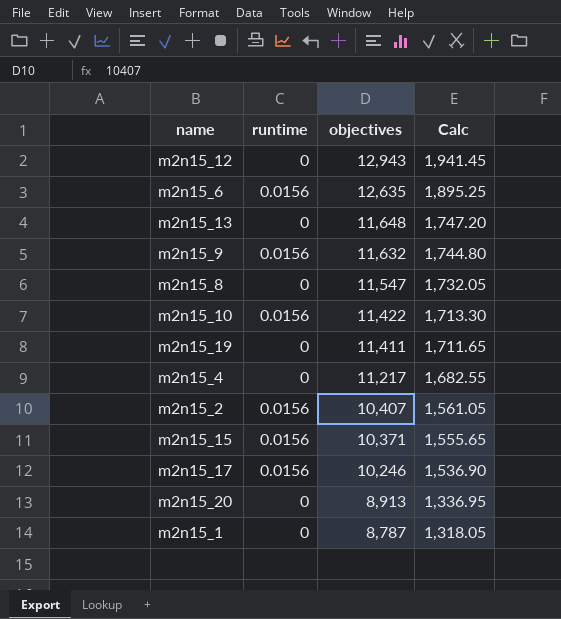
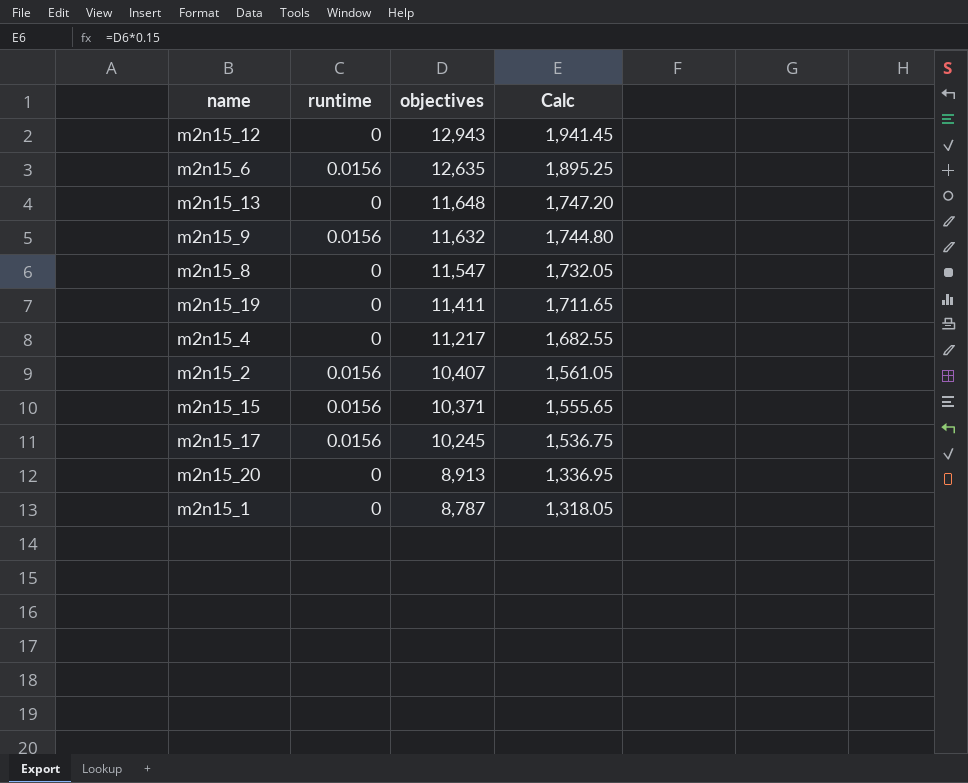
row m2n15_10: 0.0156 | 11,422 | 1,713.30 -> none
m2n15_17 | objectives: 10,246 -> 10,245
m2n15_17 | Calc: 1,536.90 -> 1,536.75

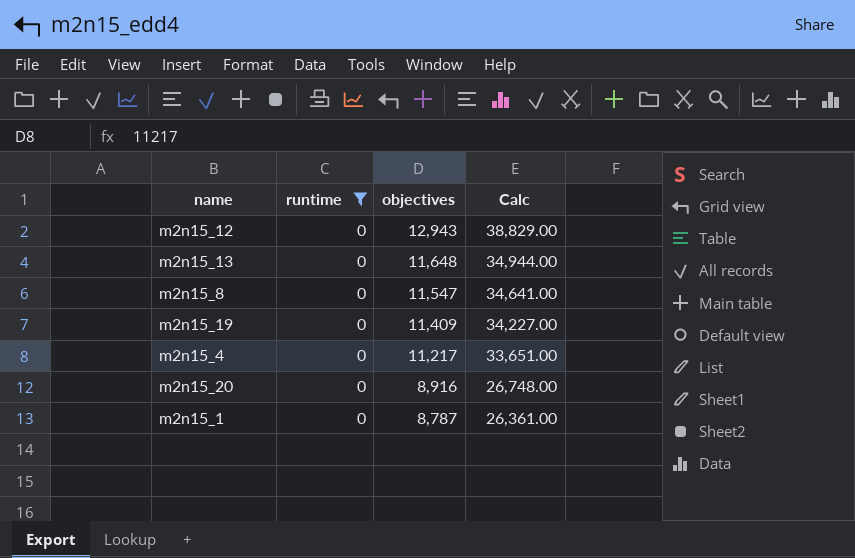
filter: none -> runtime = 0
column Calc | formula: [objectives] * 0.15 -> [objectives] * 3
m2n15_19 | objectives: 11,411 -> 11,409
m2n15_20 | objectives: 8,913 -> 8,916

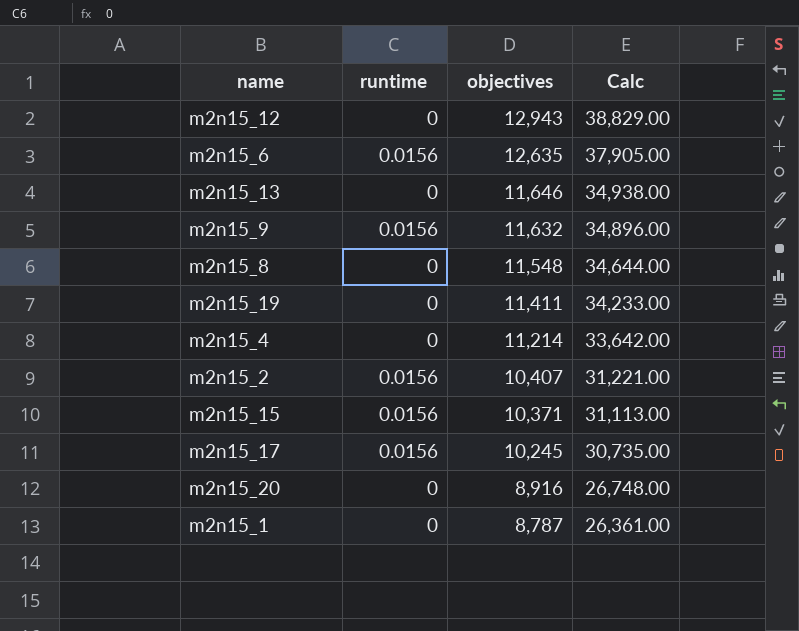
filter: runtime = 0 -> none
m2n15_13 | objectives: 11,648 -> 11,646
m2n15_13 | Calc: 34,944.00 -> 34,938.00
m2n15_8 | objectives: 11,547 -> 11,548
m2n15_8 | Calc: 34,641.00 -> 34,644.00
m2n15_19 | objectives: 11,409 -> 11,411
m2n15_19 | Calc: 34,227.00 -> 34,233.00
m2n15_4 | objectives: 11,217 -> 11,214
m2n15_4 | Calc: 33,651.00 -> 33,642.00

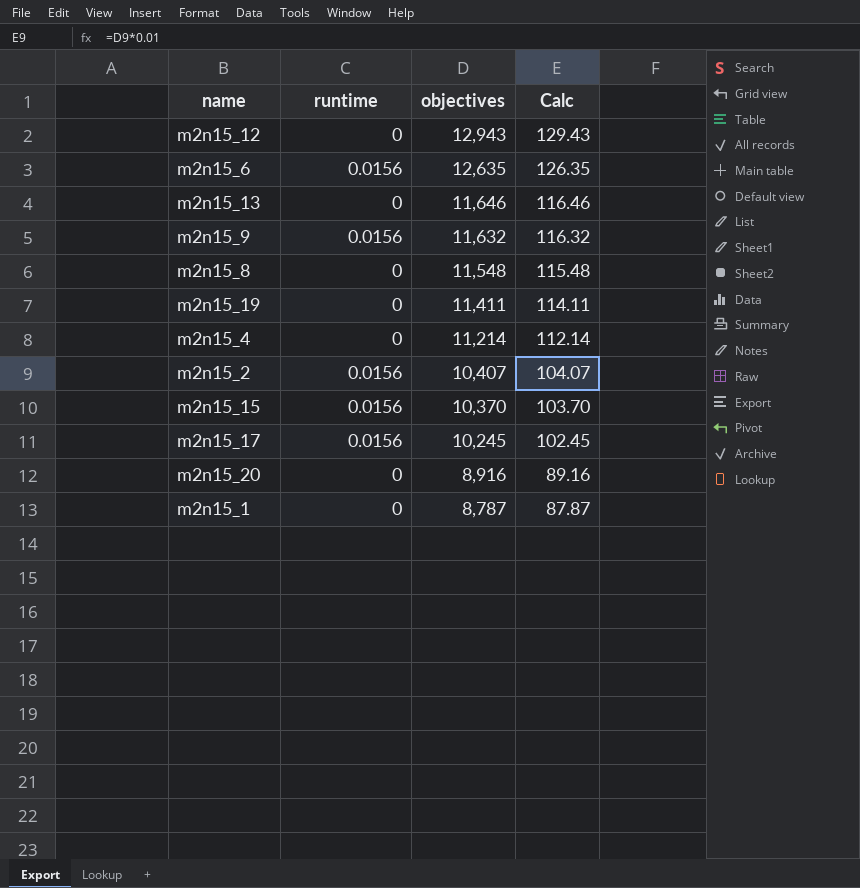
column Calc | formula: [objectives] * 3 -> [objectives] * 0.01
m2n15_15 | objectives: 10,371 -> 10,370

